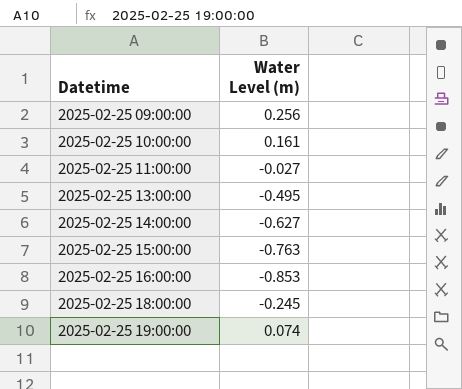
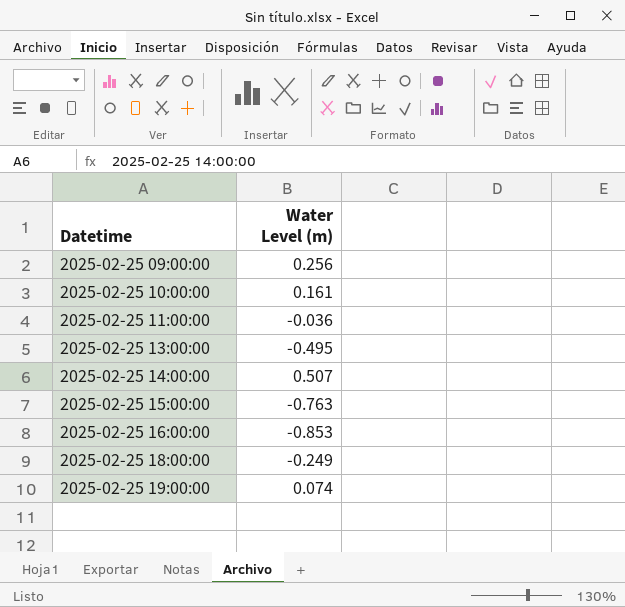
2025-02-25 11:00:00 | Water Level (m): -0.027 -> -0.036
2025-02-25 14:00:00 | Water Level (m): -0.627 -> 0.507
2025-02-25 18:00:00 | Water Level (m): -0.245 -> -0.249

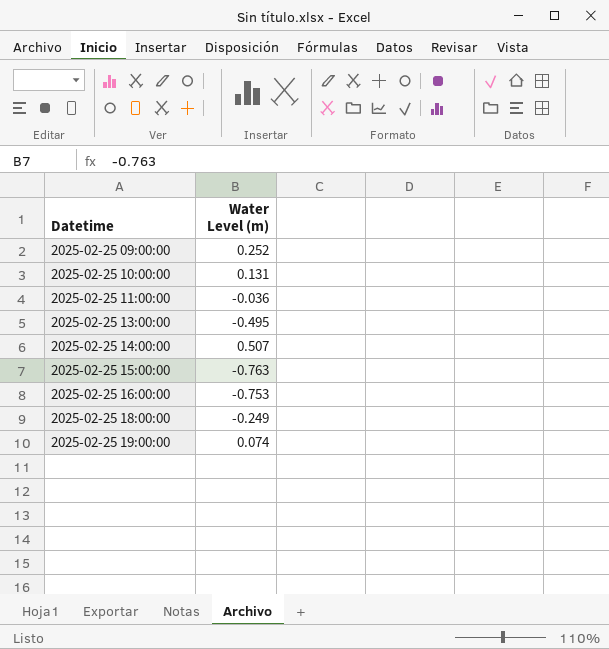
2025-02-25 09:00:00 | Water Level (m): 0.256 -> 0.252
2025-02-25 10:00:00 | Water Level (m): 0.161 -> 0.131
2025-02-25 16:00:00 | Water Level (m): -0.853 -> -0.753

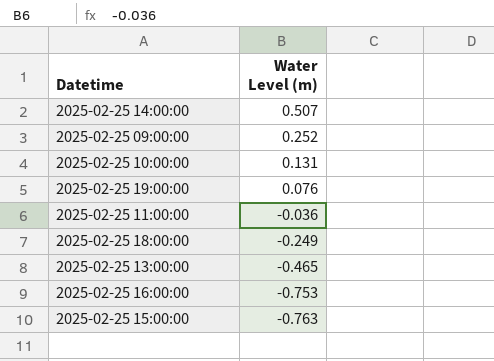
row order: Datetime ascending -> Water Level (m) descending
2025-02-25 19:00:00 | Water Level (m): 0.074 -> 0.076
2025-02-25 13:00:00 | Water Level (m): -0.495 -> -0.465

